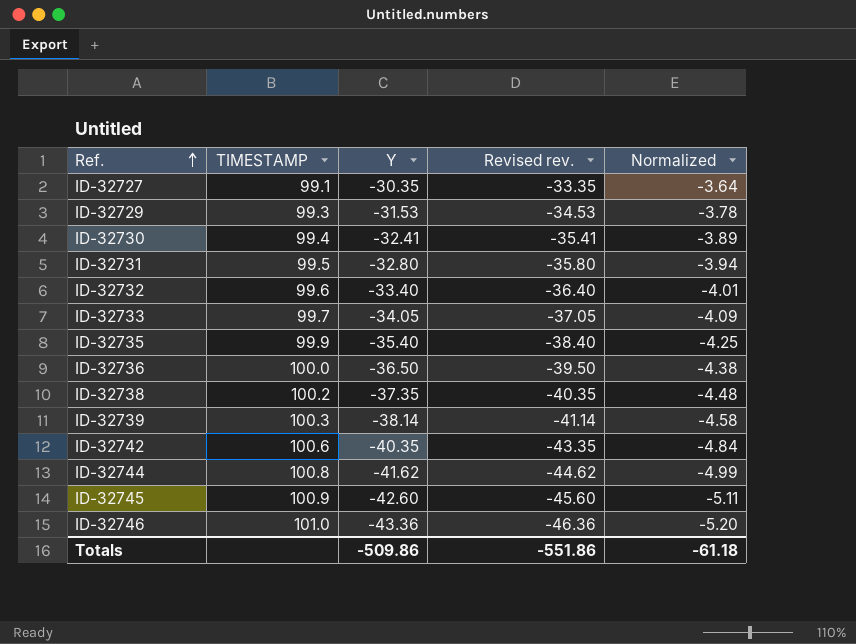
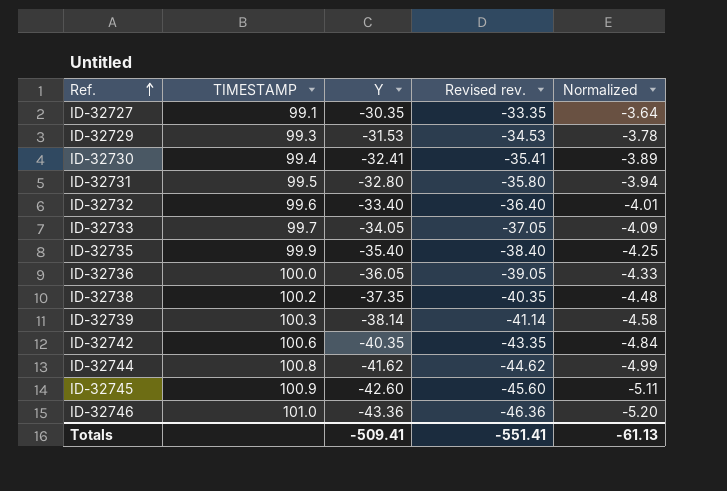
ID-32736 | Y: -36.50 -> -36.05
ID-32736 | Revised rev.: -39.50 -> -39.05
ID-32736 | Normalized: -4.38 -> -4.33
Totals | Y: -509.86 -> -509.41
Totals | Revised rev.: -551.86 -> -551.41
Totals | Normalized: -61.18 -> -61.13

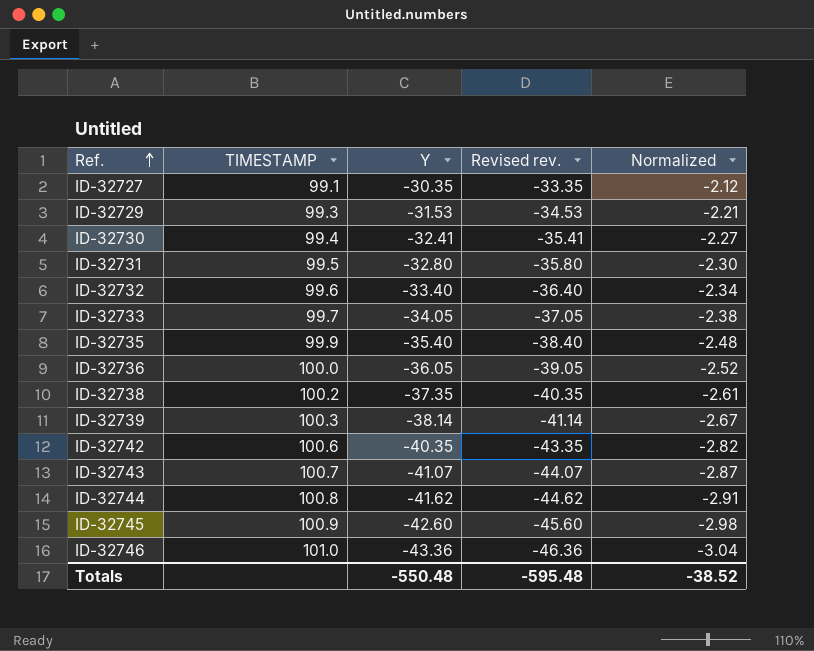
column Normalized | formula: [Y] * 0.12 -> [Y] * 0.07
row ID-32743: none -> 100.7 | -41.07 | -44.07 | -2.87
Totals | Y: -509.41 -> -550.48
Totals | Revised rev.: -551.41 -> -595.48
Totals | Normalized: -61.13 -> -38.52

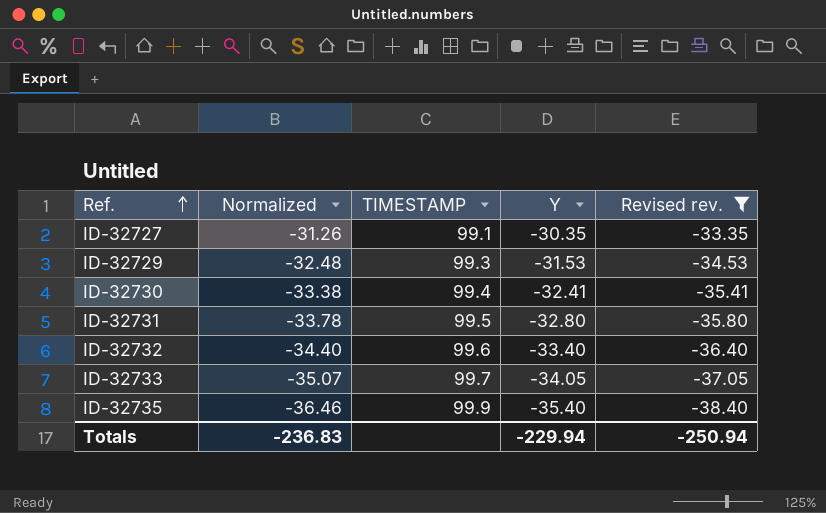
filter: none -> Revised rev. >= -38.40
column Normalized | formula: [Y] * 0.07 -> [Y] * 1.03
column Normalized | position: 5 -> 2
Totals | Normalized: -38.52 -> -236.83
Totals | Y: -550.48 -> -229.94
Totals | Revised rev.: -595.48 -> -250.94

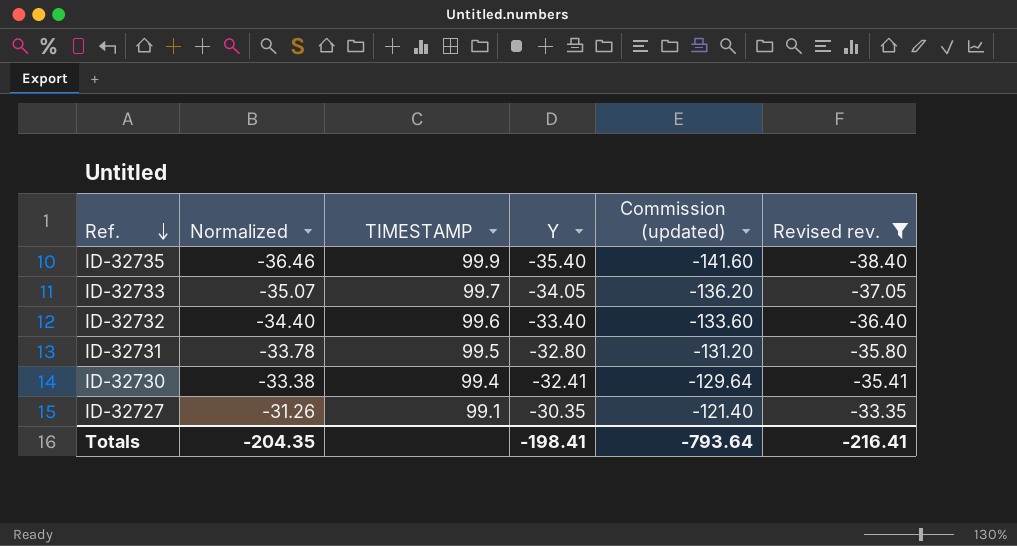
row order: Ref. ascending -> Ref. descending
column Commission (updated) | formula: none -> [Y] * 4
row ID-32729: -32.48 | 99.3 | -31.53 | -34.53 -> none
Totals | Normalized: -236.83 -> -204.35
Totals | Y: -229.94 -> -198.41
Totals | Revised rev.: -250.94 -> -216.41

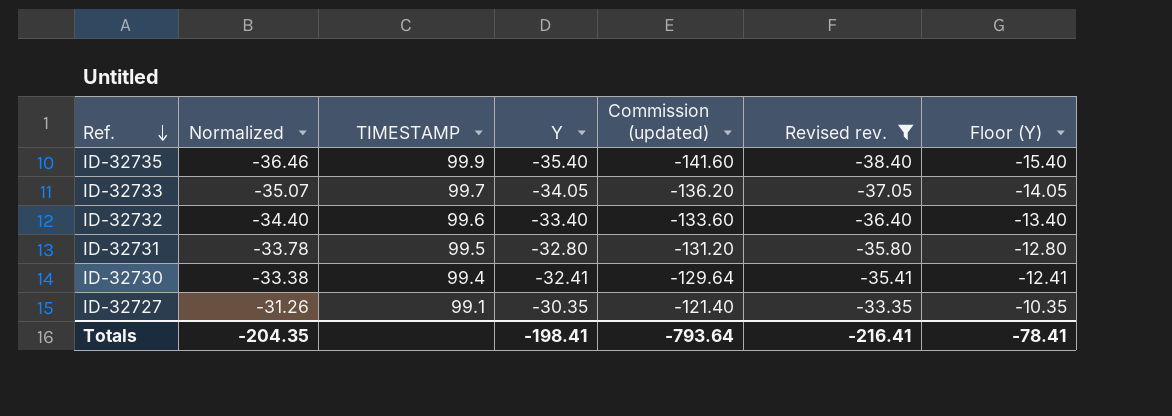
column Floor (Y) | formula: none -> [Y] + 20

